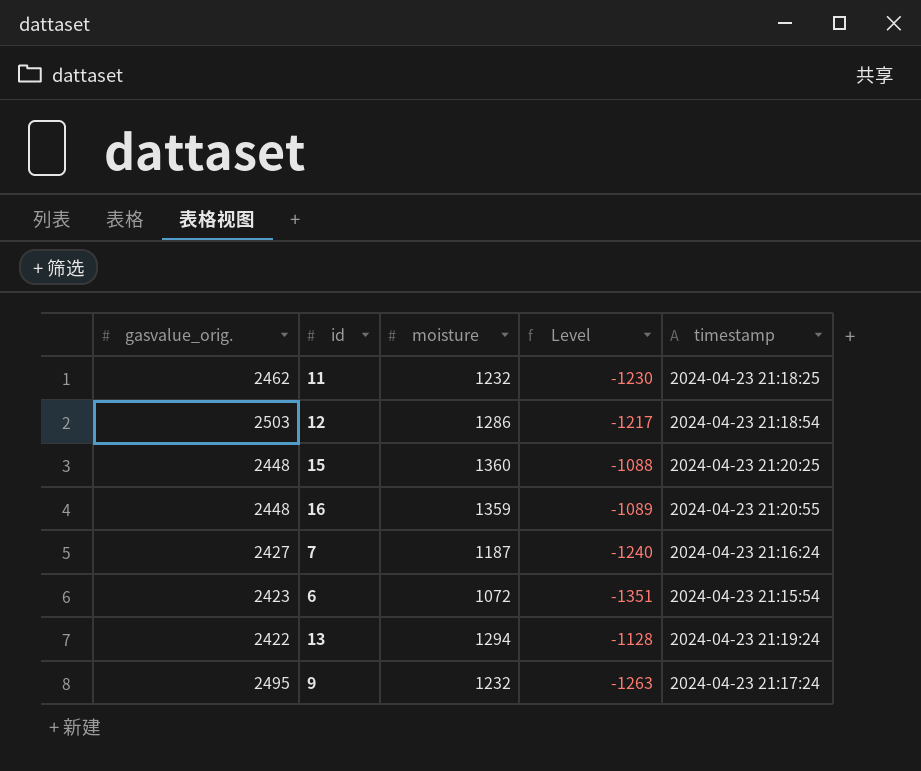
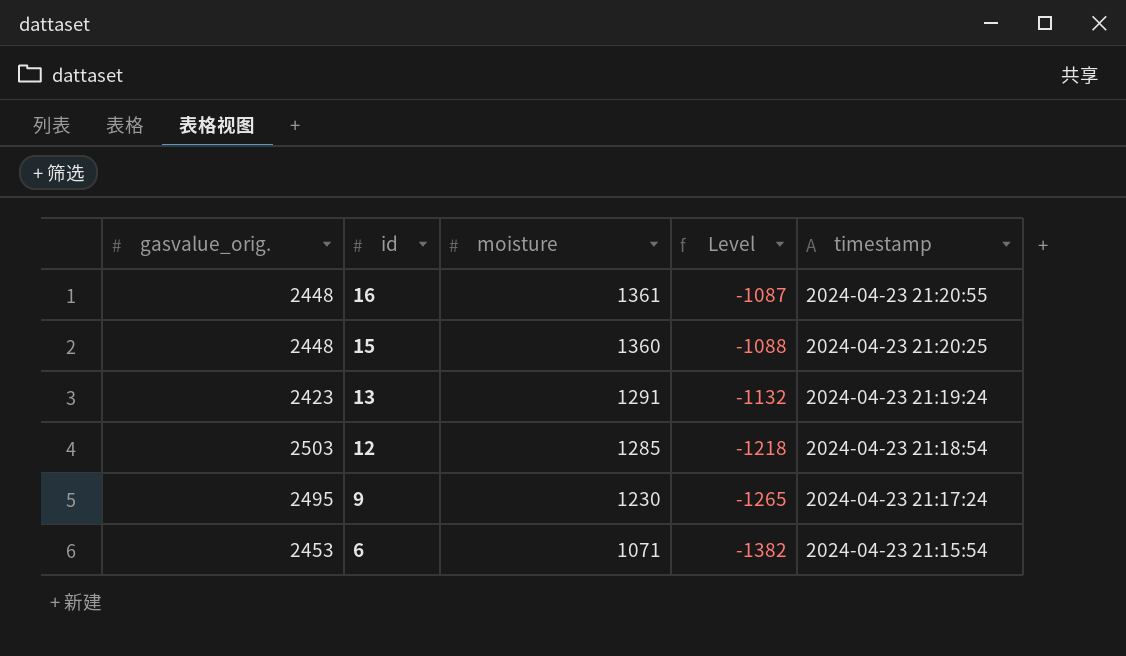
row order: none -> id descending
row 11: 2462 | 1232 | -1230 | 2024-04-23 21:18:25 -> none
row 7: 2427 | 1187 | -1240 | 2024-04-23 21:16:24 -> none
16 | moisture: 1359 -> 1361
16 | Level: -1089 -> -1087
13 | gasvalue_orig.: 2422 -> 2423
13 | moisture: 1294 -> 1291
13 | Level: -1128 -> -1132
12 | moisture: 1286 -> 1285
12 | Level: -1217 -> -1218
9 | moisture: 1232 -> 1230
9 | Level: -1263 -> -1265
6 | gasvalue_orig.: 2423 -> 2453
6 | moisture: 1072 -> 1071
6 | Level: -1351 -> -1382

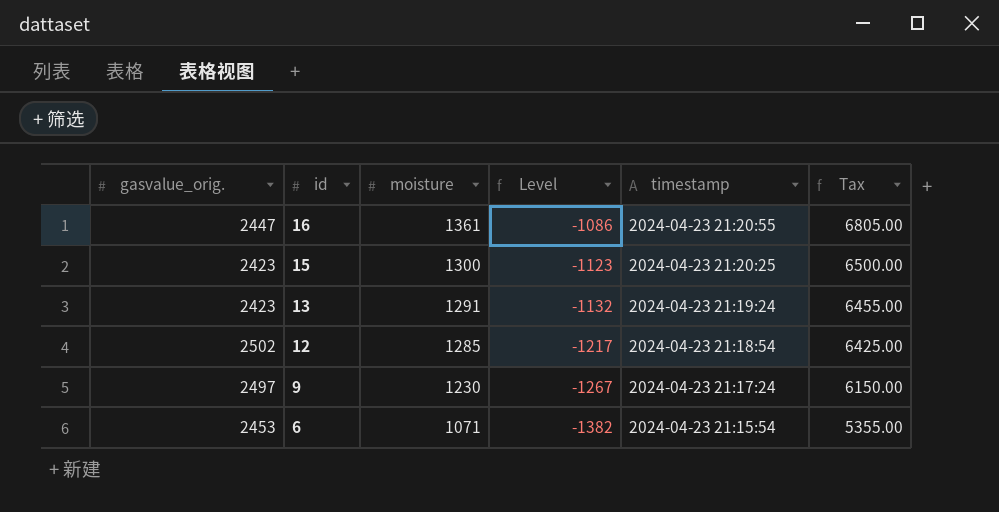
column Tax | formula: none -> [moisture] * 5
16 | gasvalue_orig.: 2448 -> 2447
16 | Level: -1087 -> -1086
15 | gasvalue_orig.: 2448 -> 2423
15 | moisture: 1360 -> 1300
15 | Level: -1088 -> -1123
12 | gasvalue_orig.: 2503 -> 2502
12 | Level: -1218 -> -1217
9 | gasvalue_orig.: 2495 -> 2497
9 | Level: -1265 -> -1267

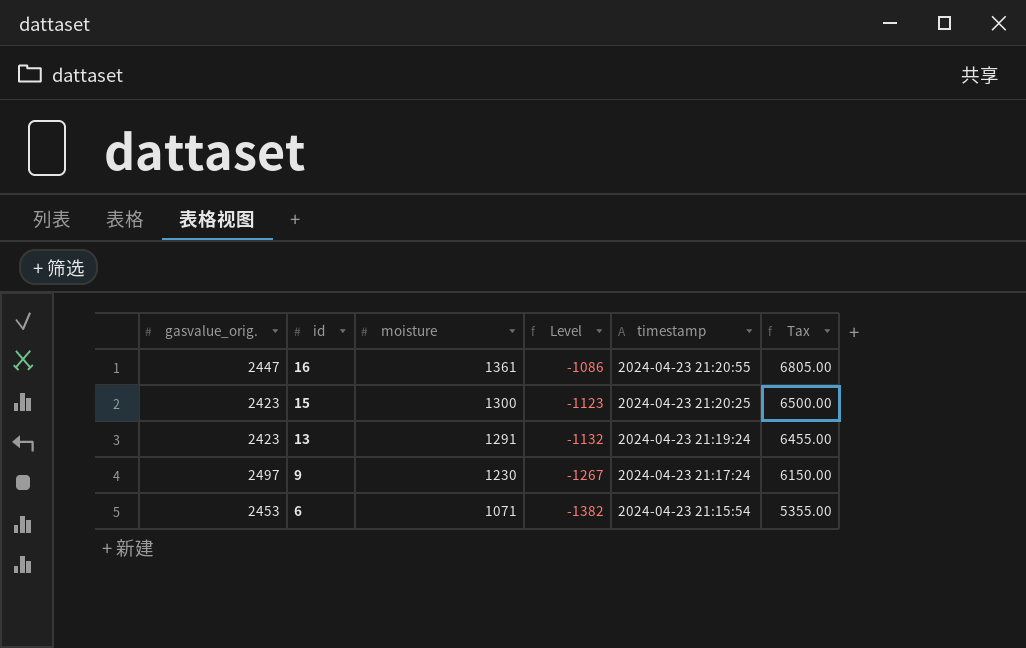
row 12: 2502 | 1285 | -1217 | 2024-04-23 21:18:54 | 6425.00 -> none

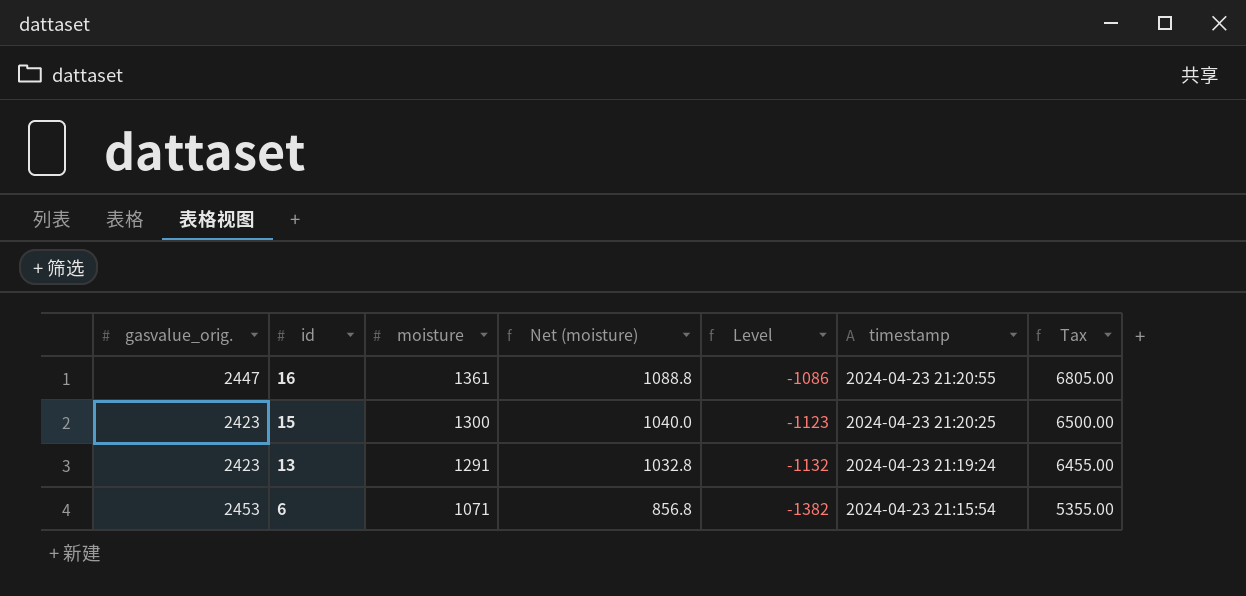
column Net (moisture) | formula: none -> [moisture] * 0.8
row 9: 2497 | 1230 | -1267 | 2024-04-23 21:17:24 | 6150.00 -> none

